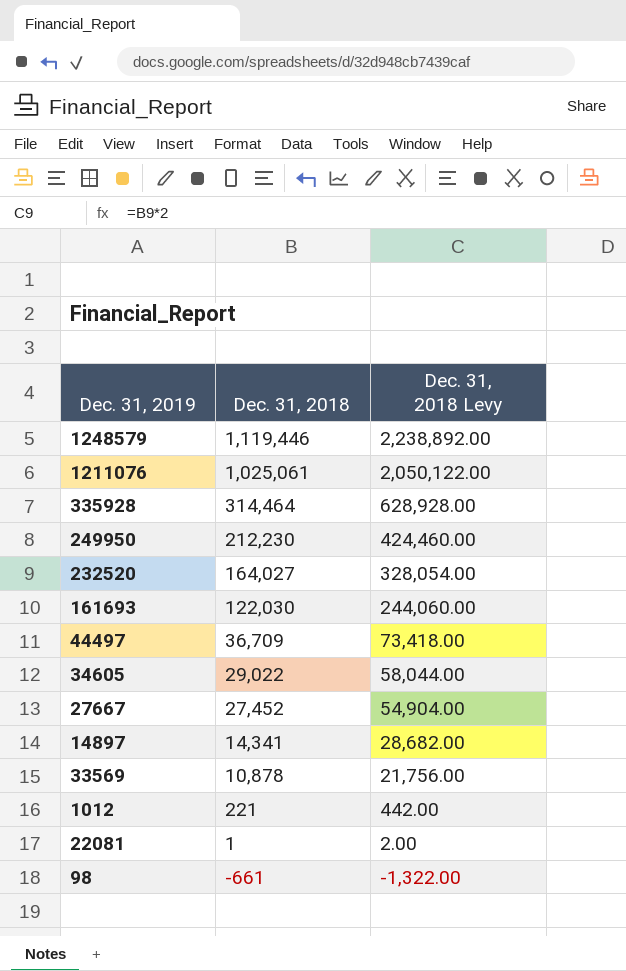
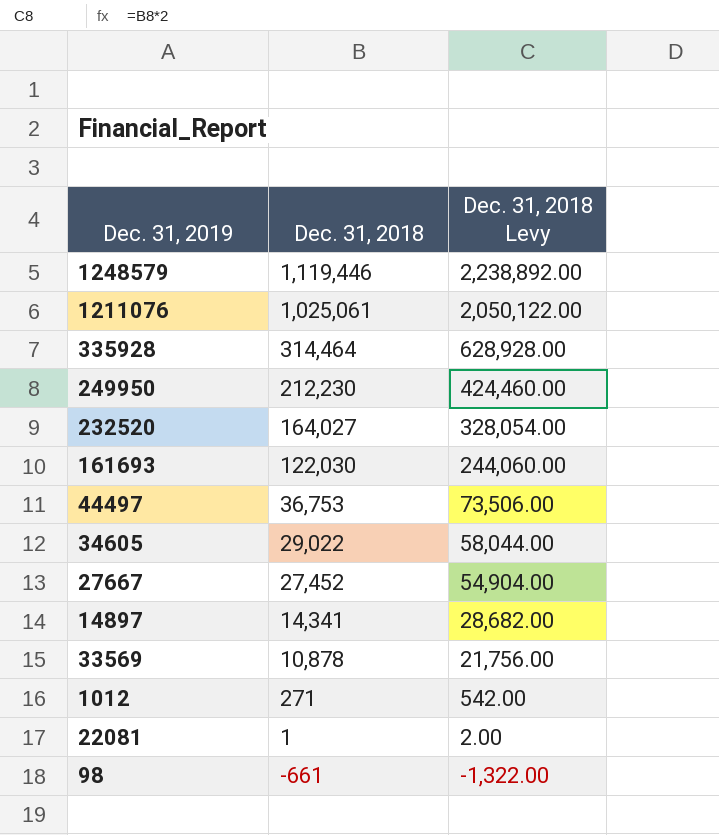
44497 | Dec. 31, 2018: 36,709 -> 36,753
44497 | Dec. 31, 2018 Levy: 73,418.00 -> 73,506.00
1012 | Dec. 31, 2018: 221 -> 271
1012 | Dec. 31, 2018 Levy: 442.00 -> 542.00

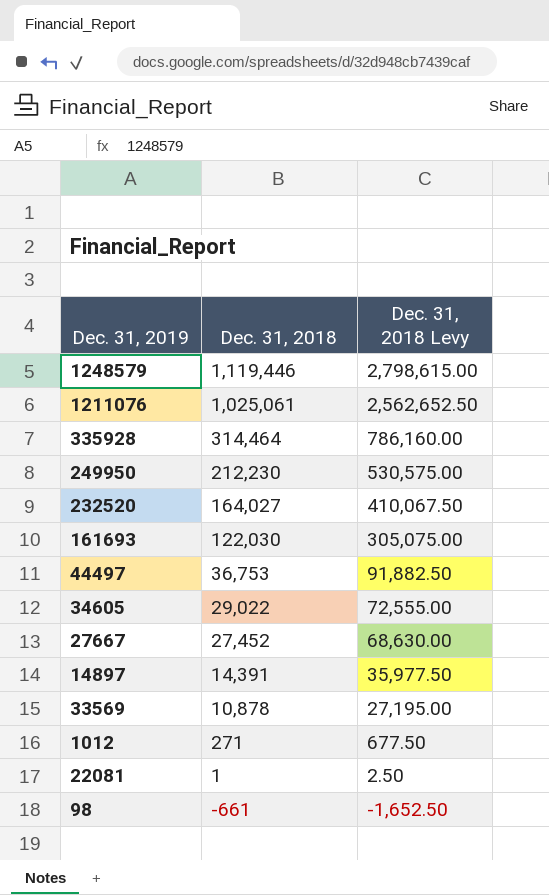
column Dec. 31, 2018 Levy | formula: [Dec. 31, 2018] * 2 -> [Dec. 31, 2018] * 2.5
14897 | Dec. 31, 2018: 14,341 -> 14,391

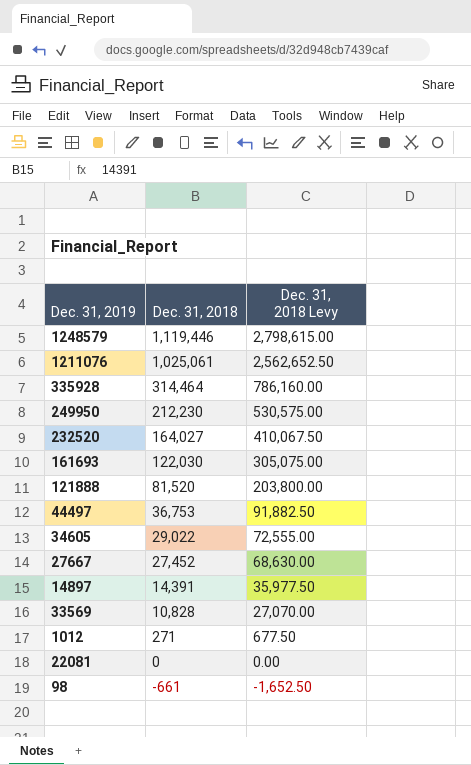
row 121888: none -> 81,520 | 203,800.00
33569 | Dec. 31, 2018: 10,878 -> 10,828
33569 | Dec. 31, 2018 Levy: 27,195.00 -> 27,070.00
22081 | Dec. 31, 2018: 1 -> 0
22081 | Dec. 31, 2018 Levy: 2.50 -> 0.00

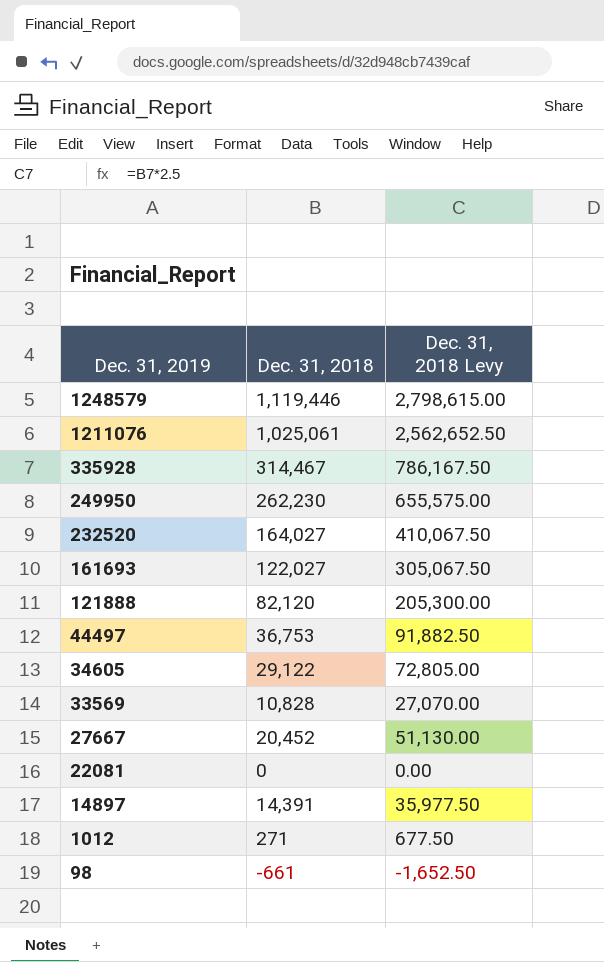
row order: Dec. 31, 2018 descending -> Dec. 31, 2019 descending
335928 | Dec. 31, 2018: 314,464 -> 314,467
335928 | Dec. 31, 2018 Levy: 786,160.00 -> 786,167.50
249950 | Dec. 31, 2018: 212,230 -> 262,230
249950 | Dec. 31, 2018 Levy: 530,575.00 -> 655,575.00
161693 | Dec. 31, 2018: 122,030 -> 122,027
161693 | Dec. 31, 2018 Levy: 305,075.00 -> 305,067.50
121888 | Dec. 31, 2018: 81,520 -> 82,120
121888 | Dec. 31, 2018 Levy: 203,800.00 -> 205,300.00
34605 | Dec. 31, 2018: 29,022 -> 29,122
34605 | Dec. 31, 2018 Levy: 72,555.00 -> 72,805.00
27667 | Dec. 31, 2018: 27,452 -> 20,452
27667 | Dec. 31, 2018 Levy: 68,630.00 -> 51,130.00

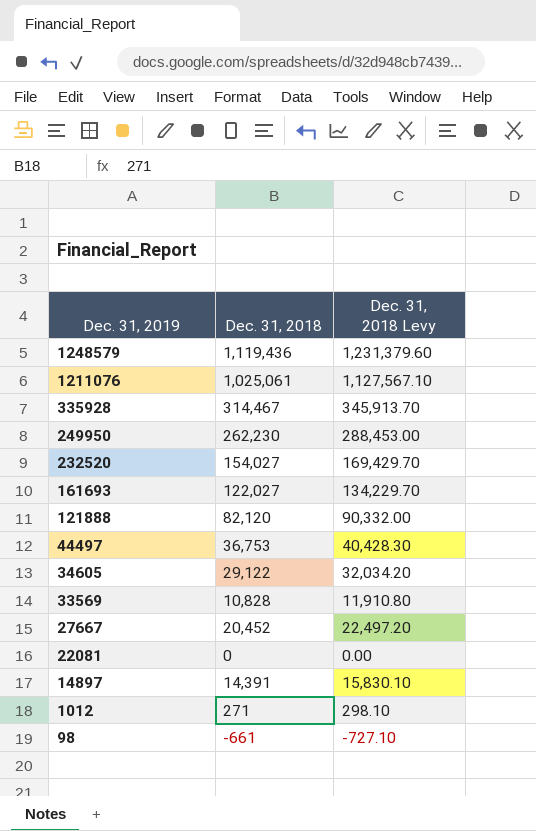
column Dec. 31, 2018 Levy | formula: [Dec. 31, 2018] * 2.5 -> [Dec. 31, 2018] * 1.1
1248579 | Dec. 31, 2018: 1,119,446 -> 1,119,436
232520 | Dec. 31, 2018: 164,027 -> 154,027

